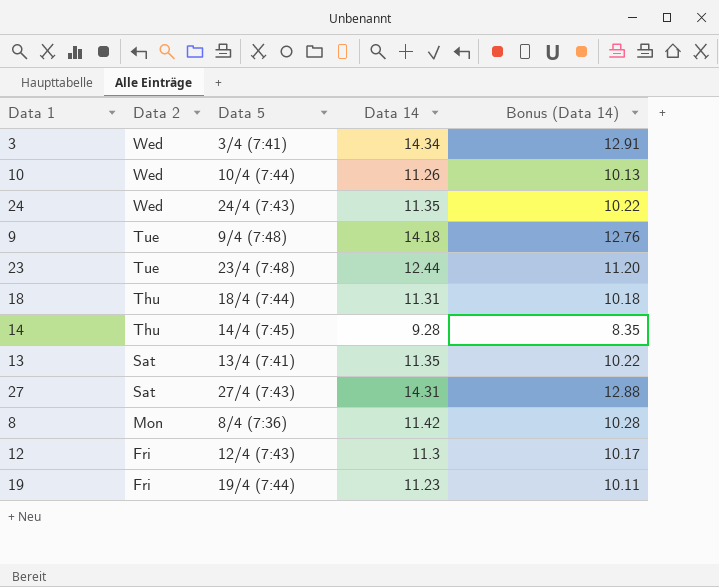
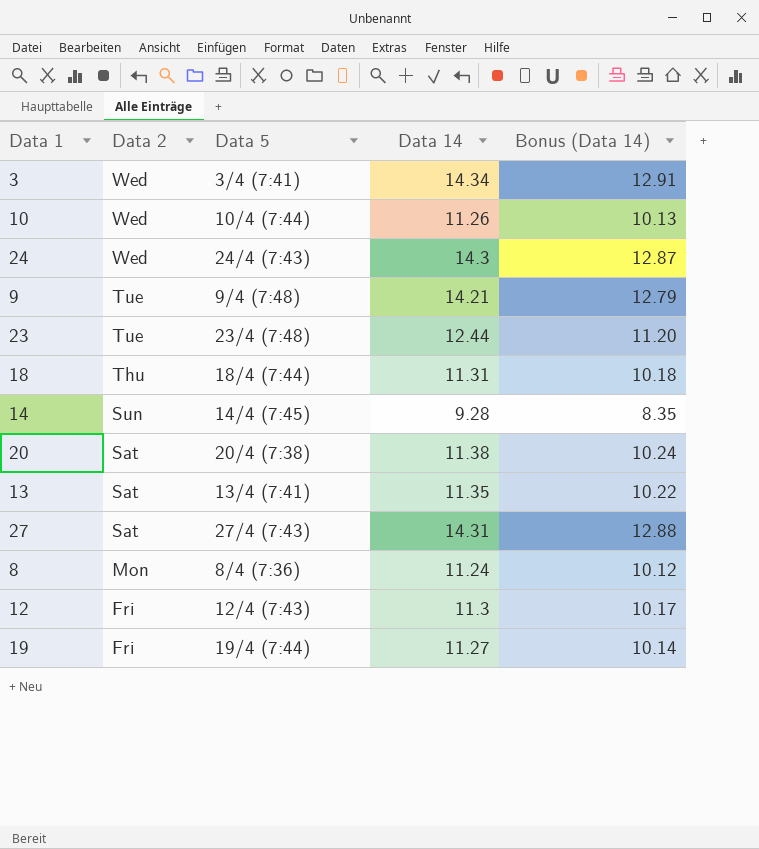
24 | Data 14: 11.35 -> 14.3
24 | Bonus (Data 14): 10.22 -> 12.87
9 | Data 14: 14.18 -> 14.21
9 | Bonus (Data 14): 12.76 -> 12.79
14 | Data 2: Thu -> Sun
row 20: none -> Sat | 20/4 (7:38) | 11.38 | 10.24
8 | Data 14: 11.42 -> 11.24
8 | Bonus (Data 14): 10.28 -> 10.12
19 | Data 14: 11.23 -> 11.27
19 | Bonus (Data 14): 10.11 -> 10.14

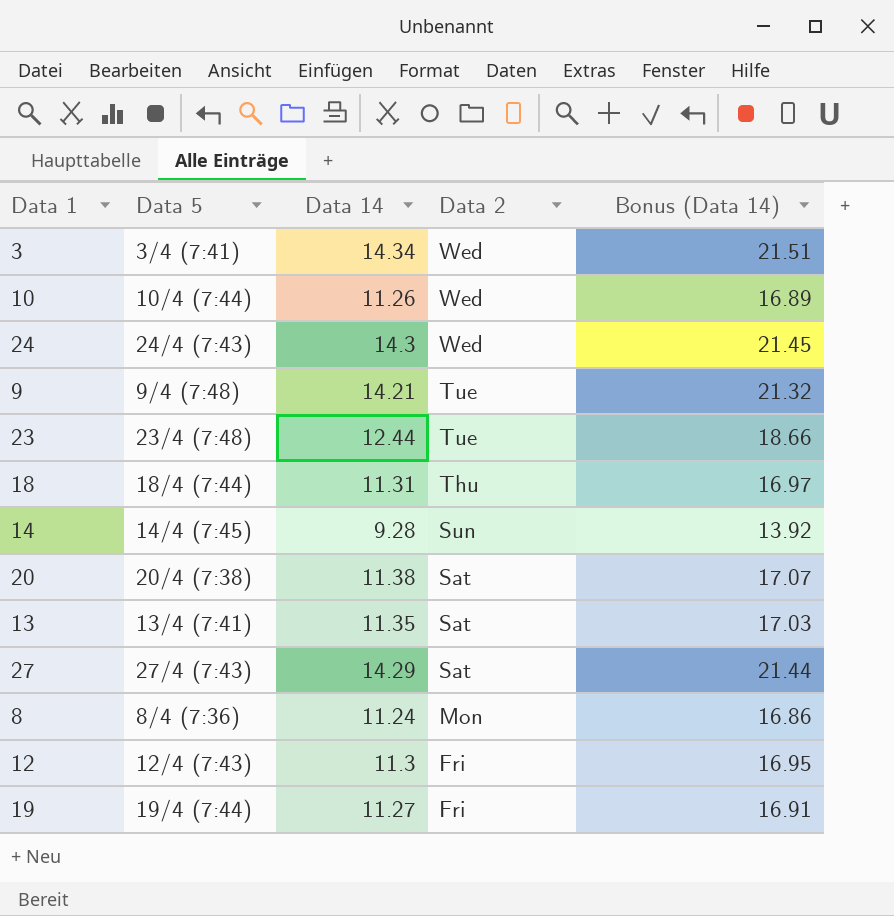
column Data 2 | position: 2 -> 4
column Bonus (Data 14) | formula: [Data 14] * 0.9 -> [Data 14] * 1.5
27 | Data 14: 14.31 -> 14.29

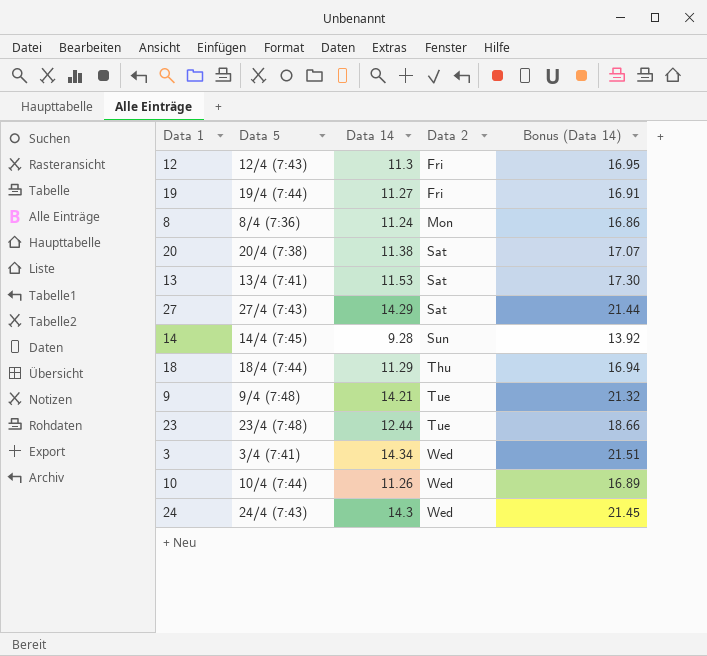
row order: Data 2 descending -> Data 2 ascending
13 | Data 14: 11.35 -> 11.53
13 | Bonus (Data 14): 17.03 -> 17.30
18 | Data 14: 11.31 -> 11.29
18 | Bonus (Data 14): 16.97 -> 16.94

